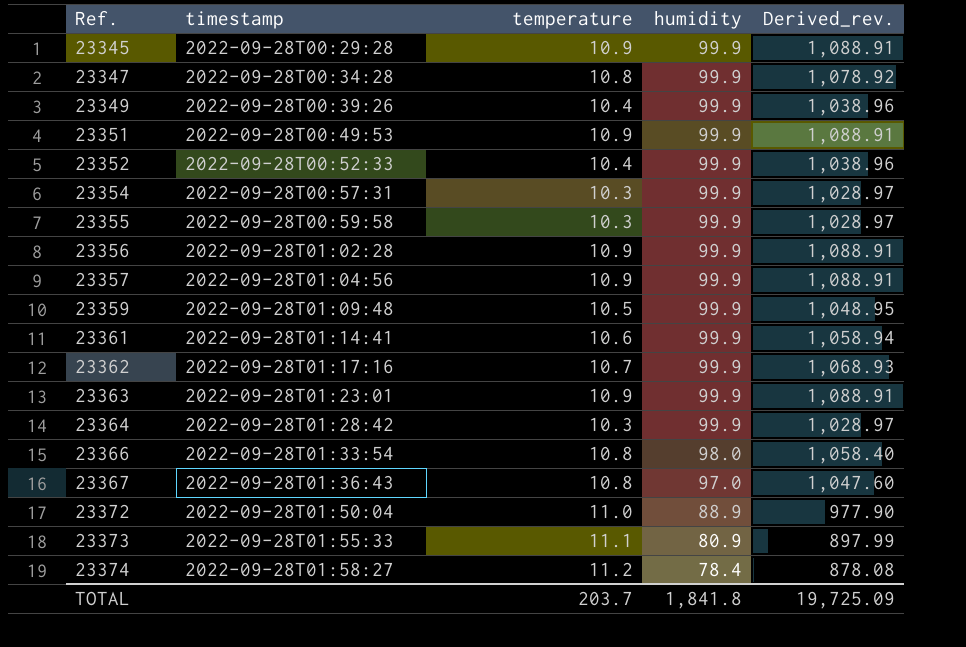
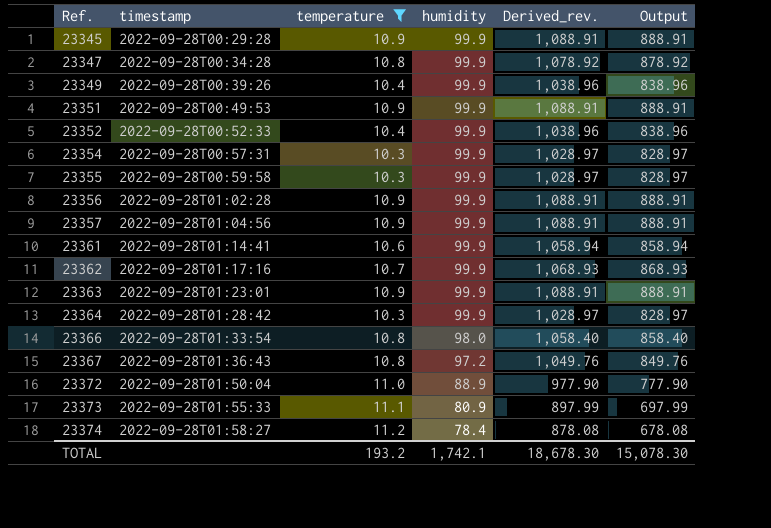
filter: none -> temperature != 10.5
column Output | formula: none -> [Derived_rev.] - 200
23367 | humidity: 97.0 -> 97.2
23367 | Derived_rev.: 1,047.60 -> 1,049.76
TOTAL | temperature: 203.7 -> 193.2
TOTAL | humidity: 1,841.8 -> 1,742.1
TOTAL | Derived_rev.: 19,725.09 -> 18,678.30

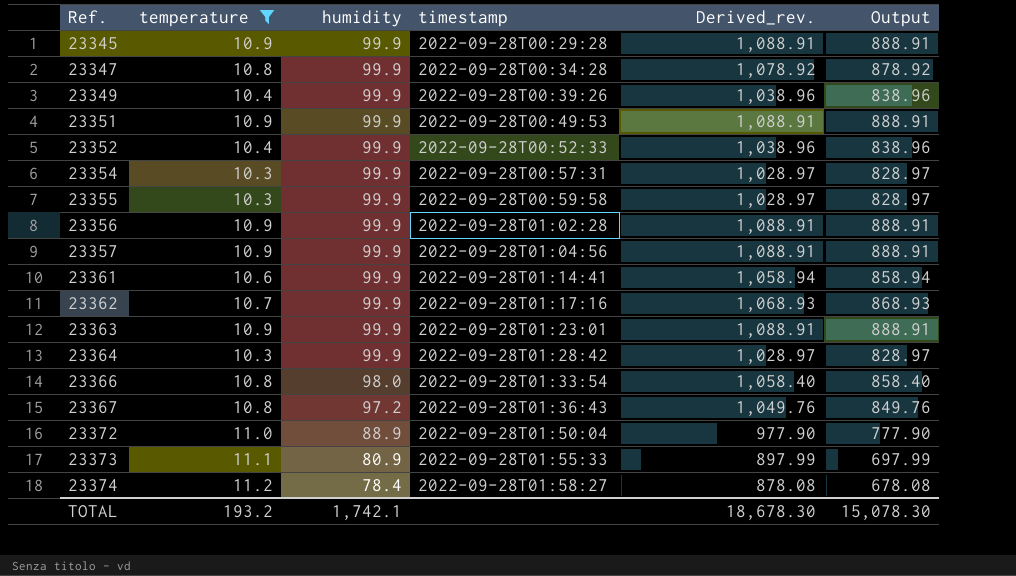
column timestamp | position: 2 -> 4

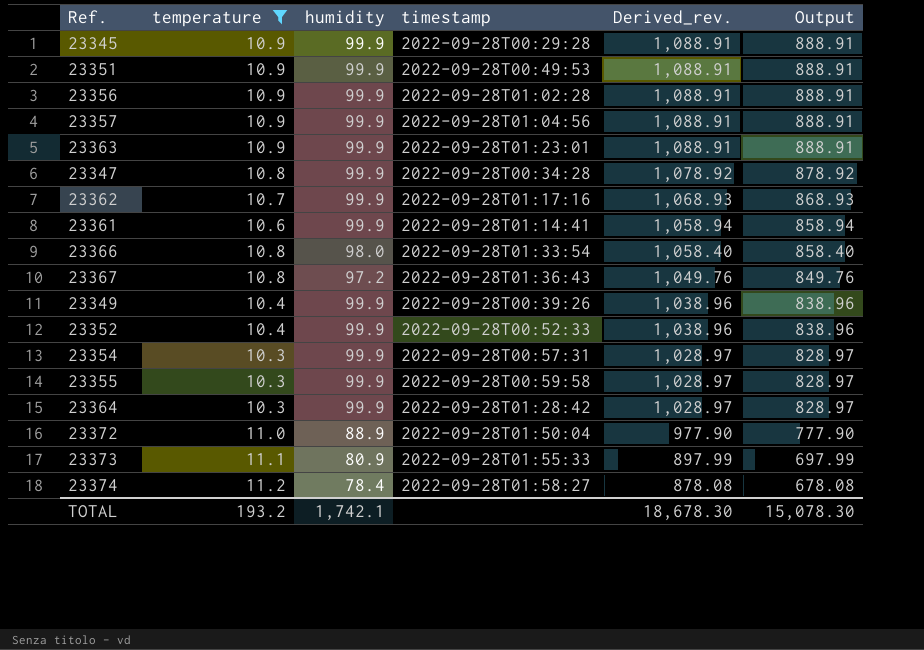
row order: Ref. ascending -> Derived_rev. descending

